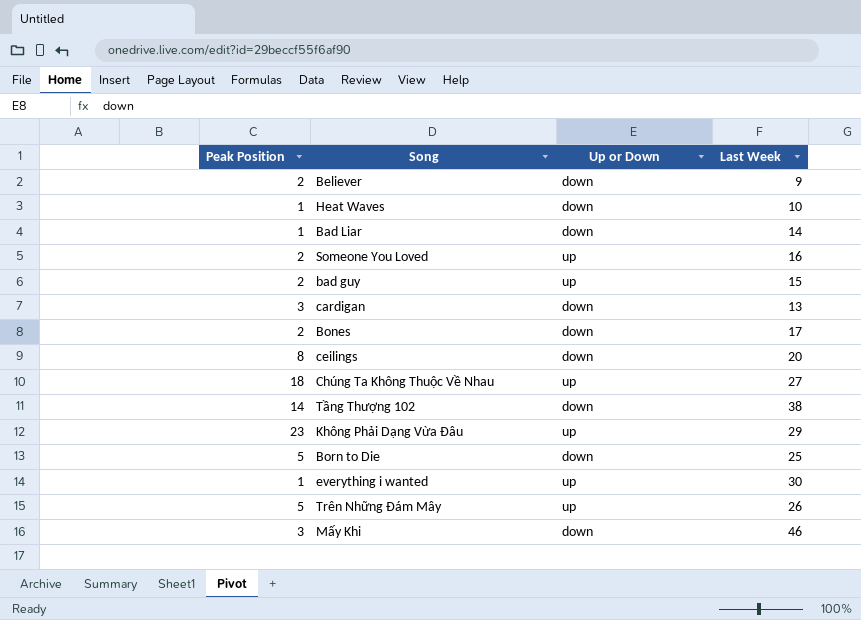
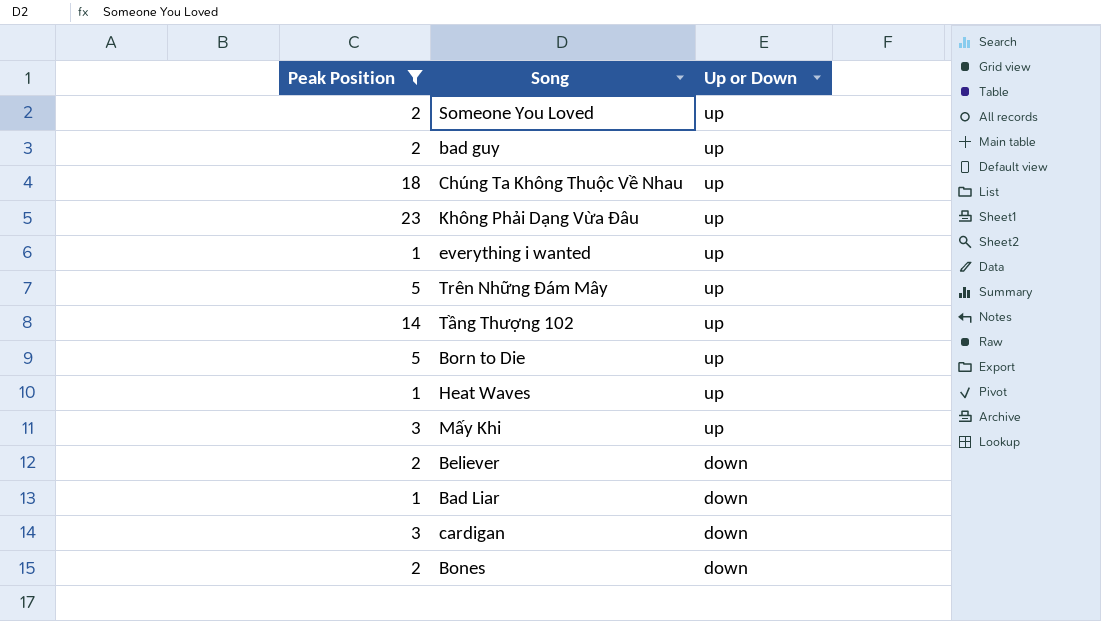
filter: none -> Peak Position != 8
row order: none -> Up or Down descending
column Last Week | position: 4 -> none
Tầng Thượng 102 | Up or Down: down -> up
Born to Die | Up or Down: down -> up
Heat Waves | Up or Down: down -> up
Mấy Khi | Up or Down: down -> up

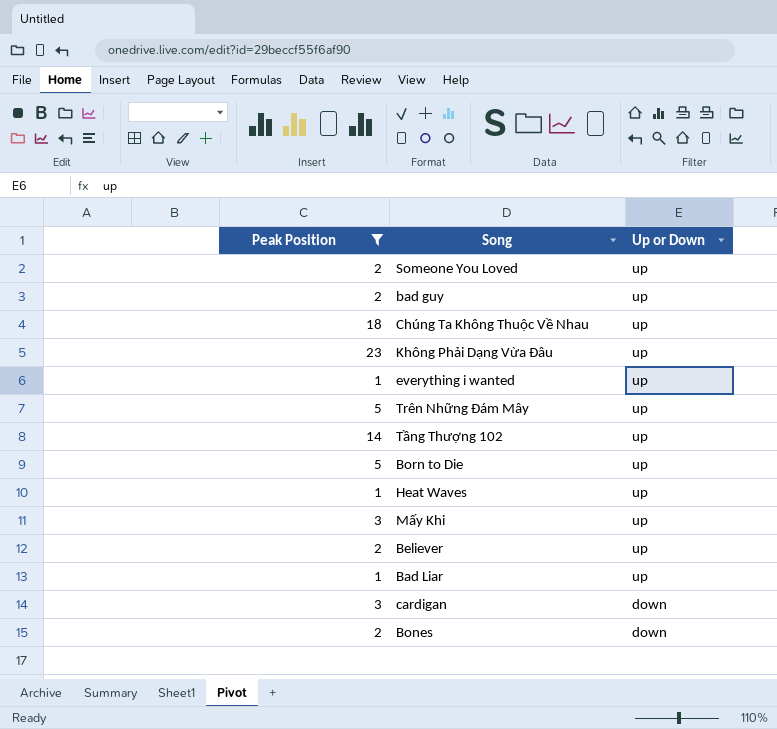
Believer | Up or Down: down -> up
Bad Liar | Up or Down: down -> up

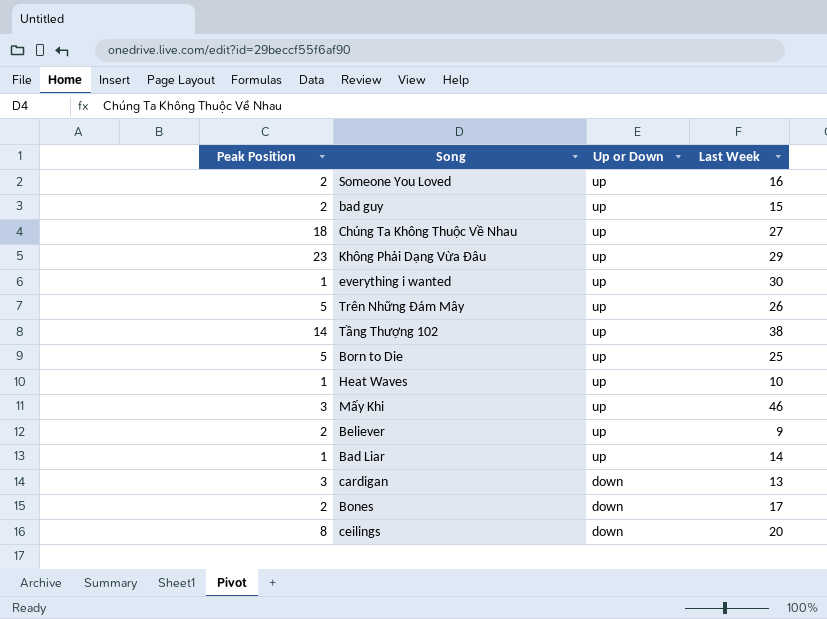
filter: Peak Position != 8 -> none
column Last Week | position: none -> 4

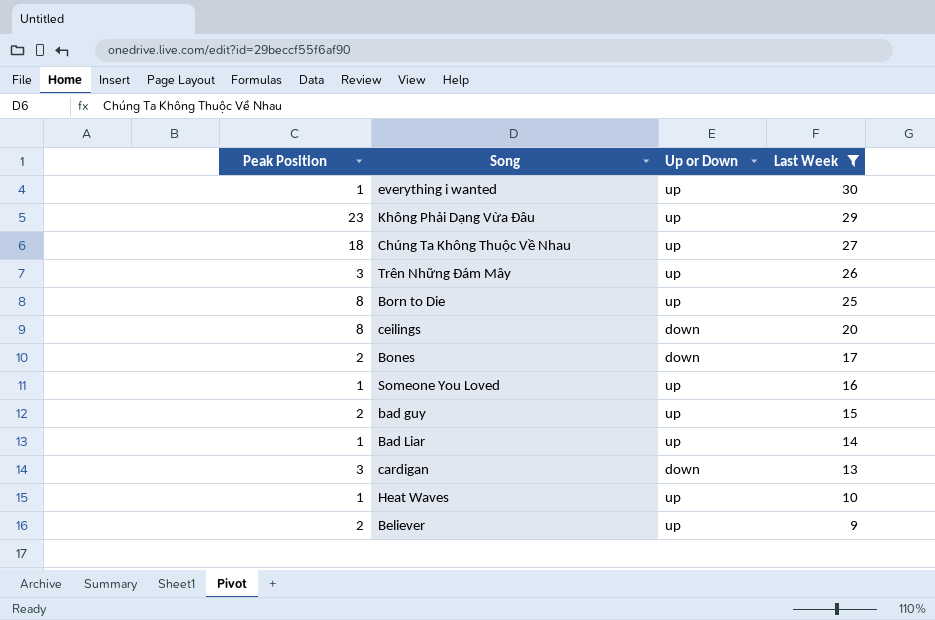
filter: none -> Last Week <= 30
row order: Up or Down descending -> Last Week descending
Trên Những Đám Mây | Peak Position: 5 -> 3
Born to Die | Peak Position: 5 -> 8
Someone You Loved | Peak Position: 2 -> 1

